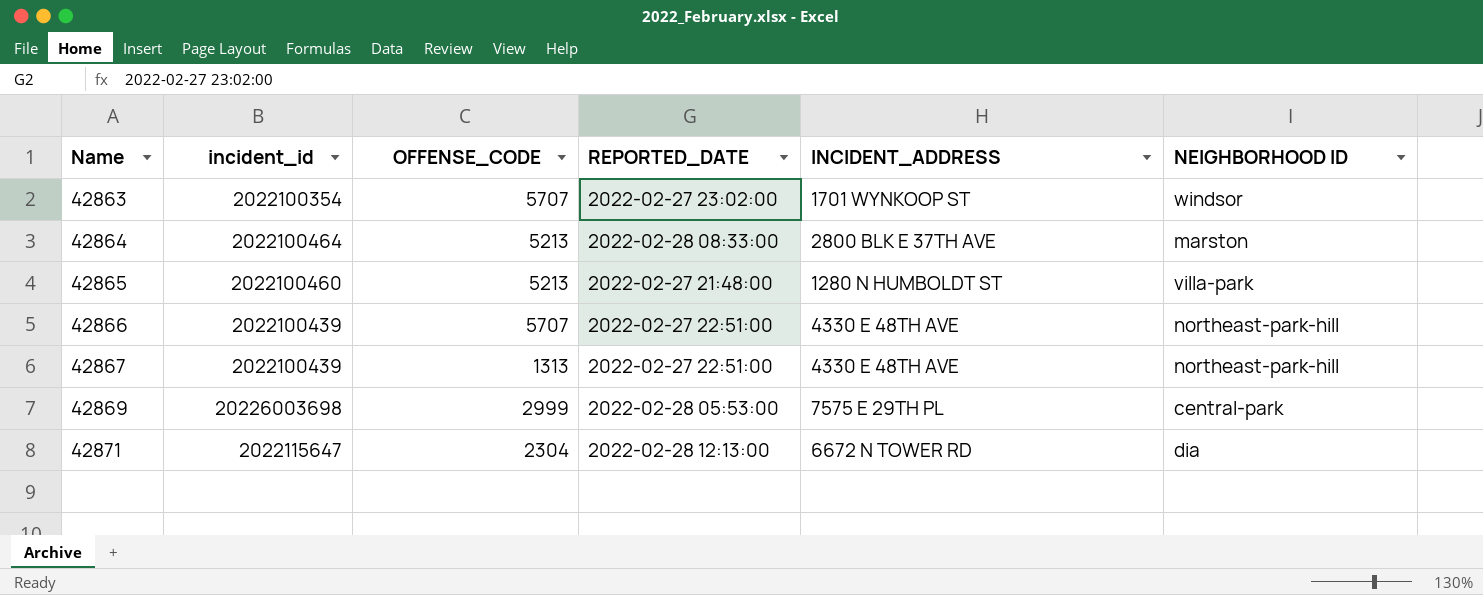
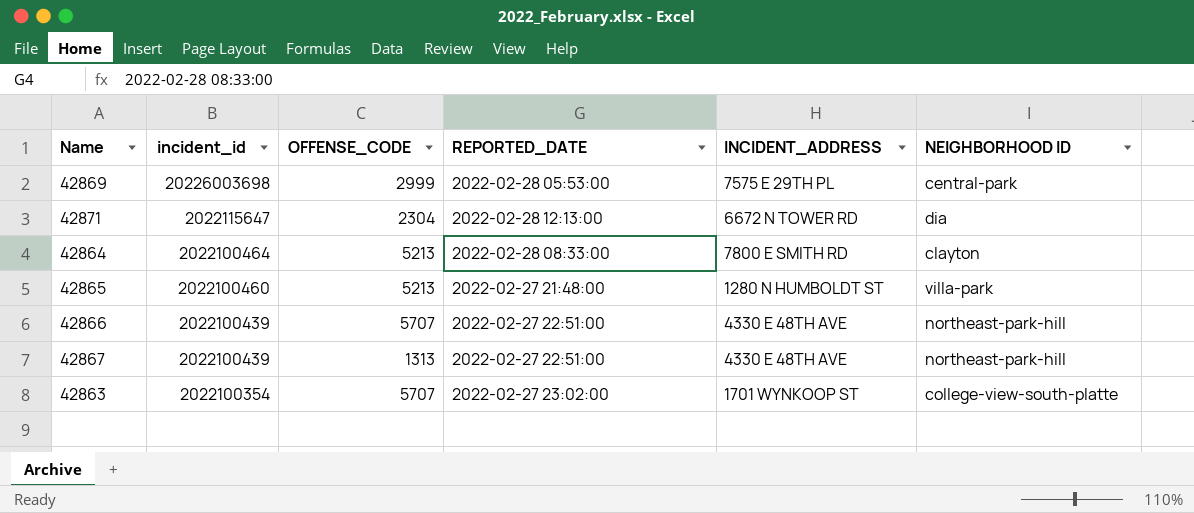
row order: Name ascending -> incident_id descending
42864 | INCIDENT_ADDRESS: 2800 BLK E 37TH AVE -> 7800 E SMITH RD
42864 | NEIGHBORHOOD ID: marston -> clayton
42863 | NEIGHBORHOOD ID: windsor -> college-view-south-platte

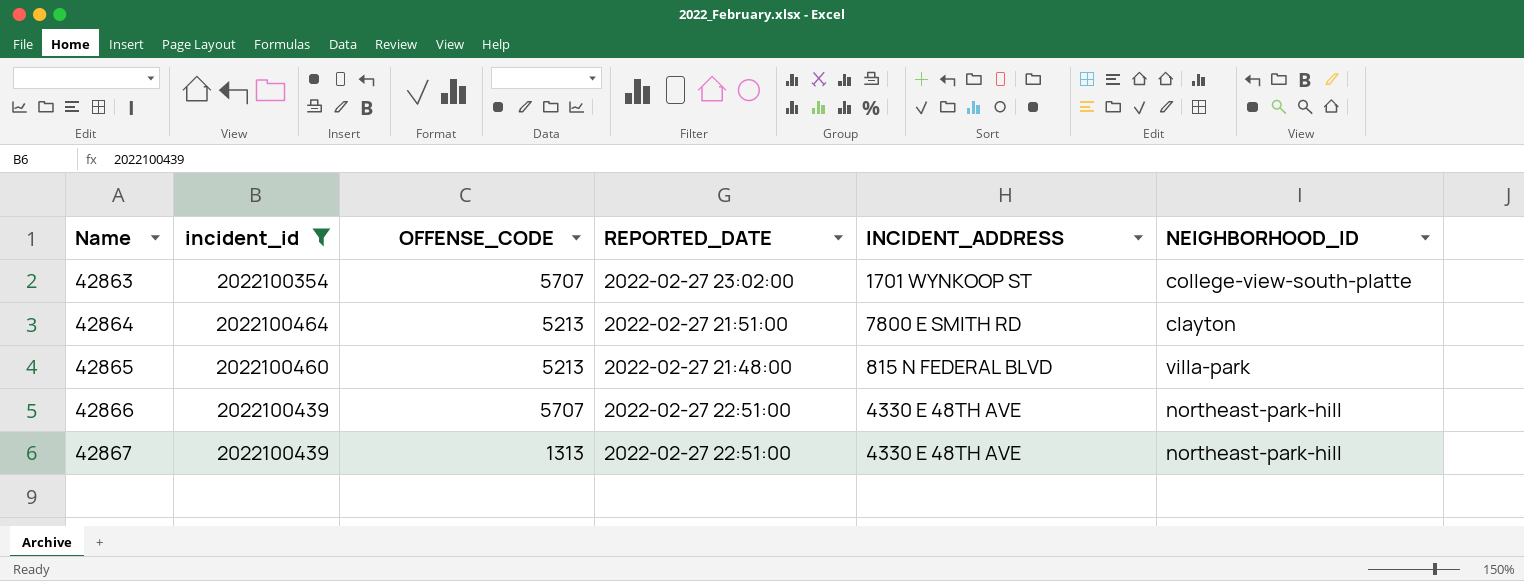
filter: none -> incident_id <= 2022100464
row order: incident_id descending -> Name ascending
column name: NEIGHBORHOOD ID -> NEIGHBORHOOD_ID
42864 | REPORTED_DATE: 2022-02-28 08:33:00 -> 2022-02-27 21:51:00
42865 | INCIDENT_ADDRESS: 1280 N HUMBOLDT ST -> 815 N FEDERAL BLVD

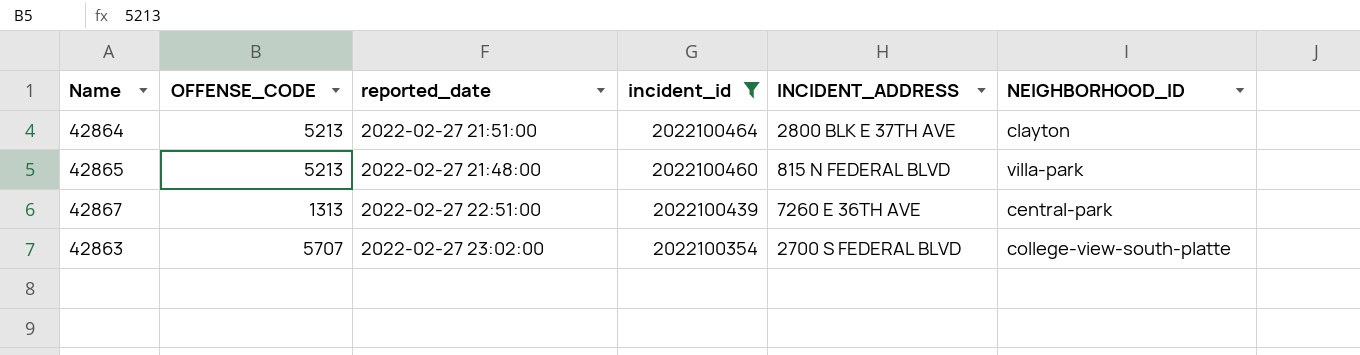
row order: Name ascending -> incident_id descending
column name: REPORTED_DATE -> reported_date
column incident_id | position: 2 -> 4
row 42866: 2022100439 | 5707 | 2022-02-27 22:51:00 | 4330 E 48TH AVE | northeast-park-hill -> none
42864 | INCIDENT_ADDRESS: 7800 E SMITH RD -> 2800 BLK E 37TH AVE
42867 | INCIDENT_ADDRESS: 4330 E 48TH AVE -> 7260 E 36TH AVE
42867 | NEIGHBORHOOD_ID: northeast-park-hill -> central-park
42863 | INCIDENT_ADDRESS: 1701 WYNKOOP ST -> 2700 S FEDERAL BLVD

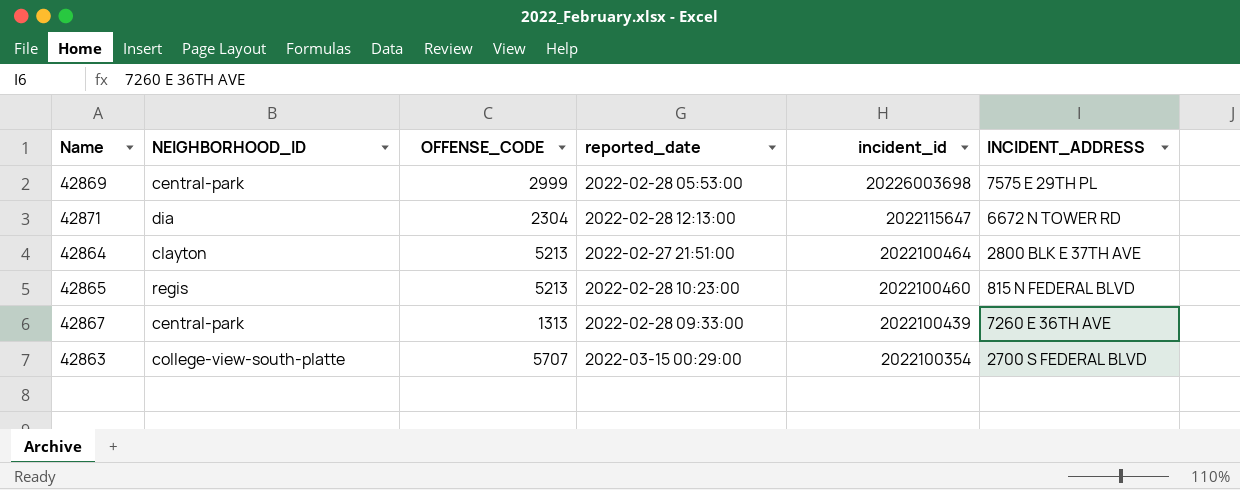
filter: incident_id <= 2022100464 -> none
column NEIGHBORHOOD_ID | position: 6 -> 2
42865 | NEIGHBORHOOD_ID: villa-park -> regis
42865 | reported_date: 2022-02-27 21:48:00 -> 2022-02-28 10:23:00
42867 | reported_date: 2022-02-27 22:51:00 -> 2022-02-28 09:33:00
42863 | reported_date: 2022-02-27 23:02:00 -> 2022-03-15 00:29:00

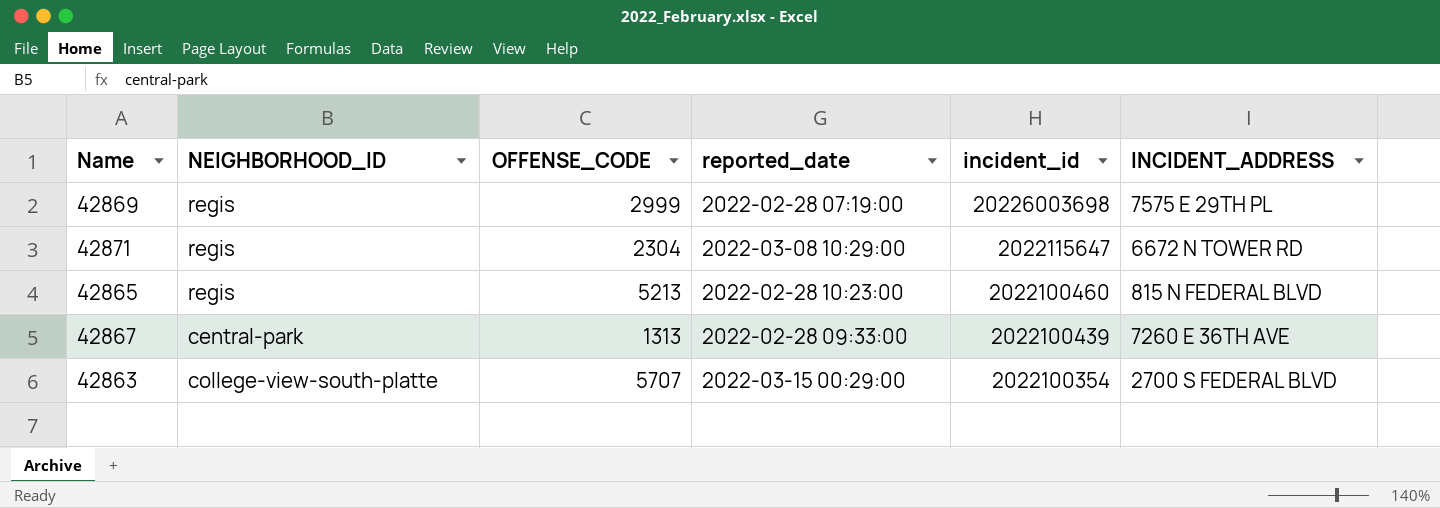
row 42864: clayton | 5213 | 2022-02-27 21:51:00 | 2022100464 | 2800 BLK E 37TH AVE -> none
42869 | NEIGHBORHOOD_ID: central-park -> regis
42869 | reported_date: 2022-02-28 05:53:00 -> 2022-02-28 07:19:00
42871 | NEIGHBORHOOD_ID: dia -> regis
42871 | reported_date: 2022-02-28 12:13:00 -> 2022-03-08 10:29:00

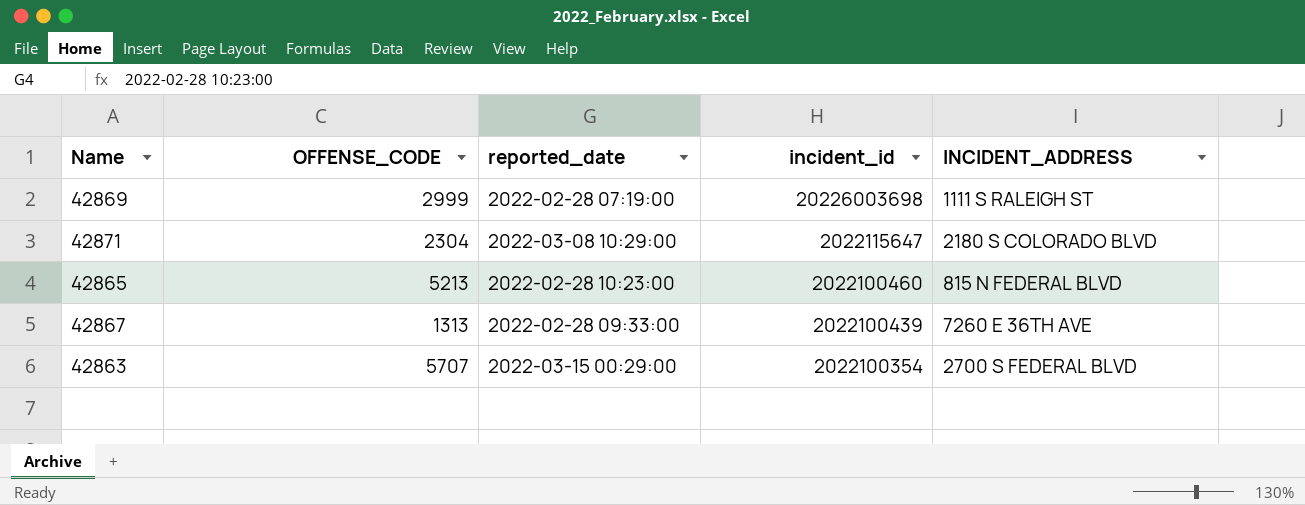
column NEIGHBORHOOD_ID | position: 2 -> none
42869 | INCIDENT_ADDRESS: 7575 E 29TH PL -> 1111 S RALEIGH ST
42871 | INCIDENT_ADDRESS: 6672 N TOWER RD -> 2180 S COLORADO BLVD

